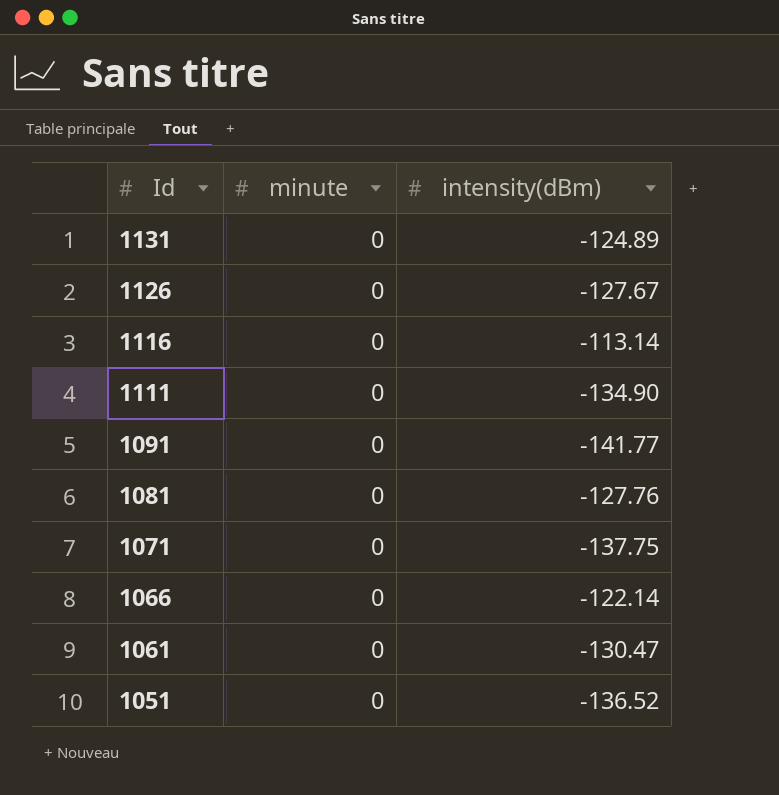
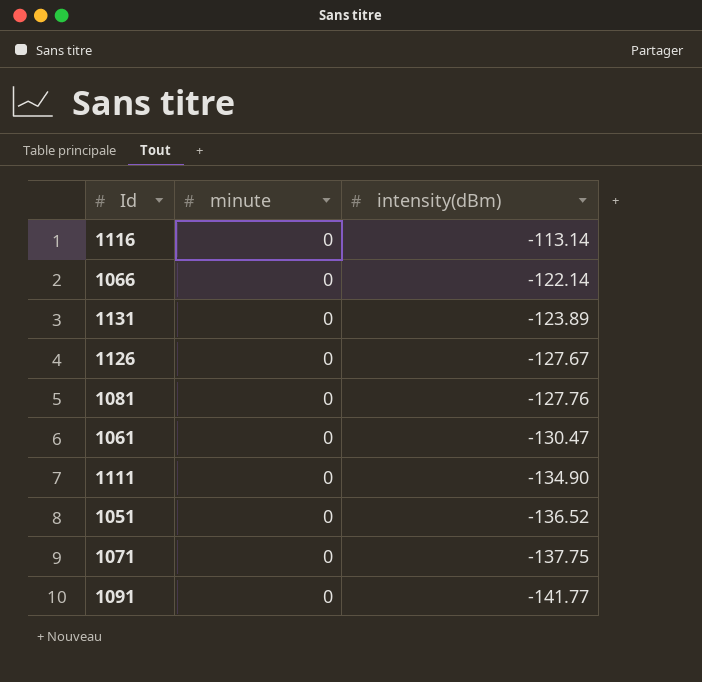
row order: Id descending -> intensity(dBm) descending
1131 | intensity(dBm): -124.89 -> -123.89

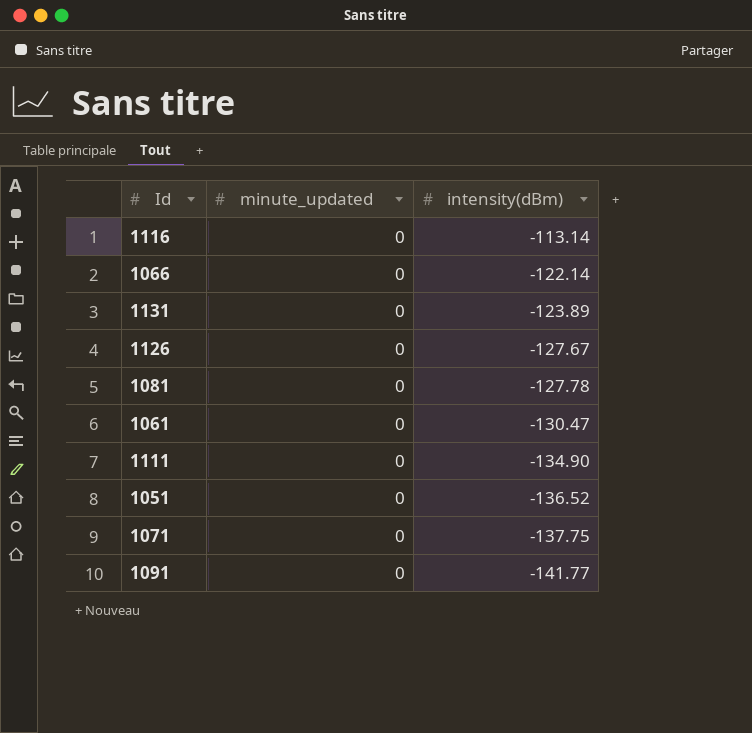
column name: minute -> minute_updated
1081 | intensity(dBm): -127.76 -> -127.78

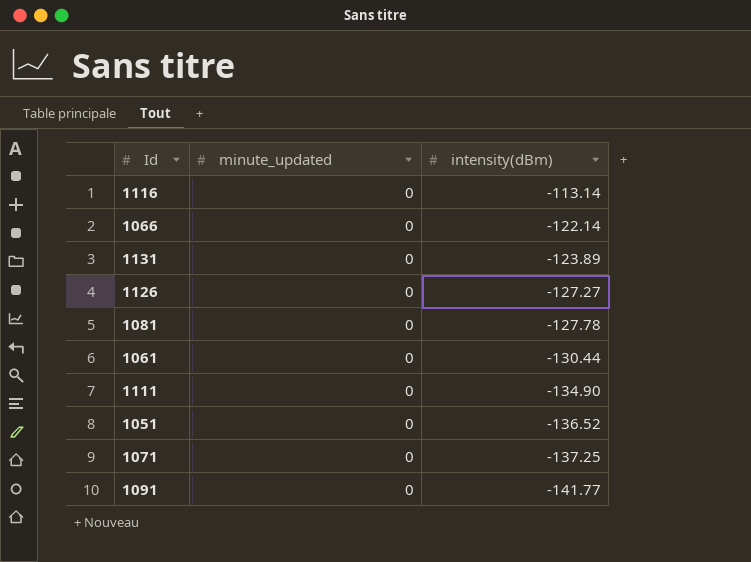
1126 | intensity(dBm): -127.67 -> -127.27
1061 | intensity(dBm): -130.47 -> -130.44
1071 | intensity(dBm): -137.75 -> -137.25

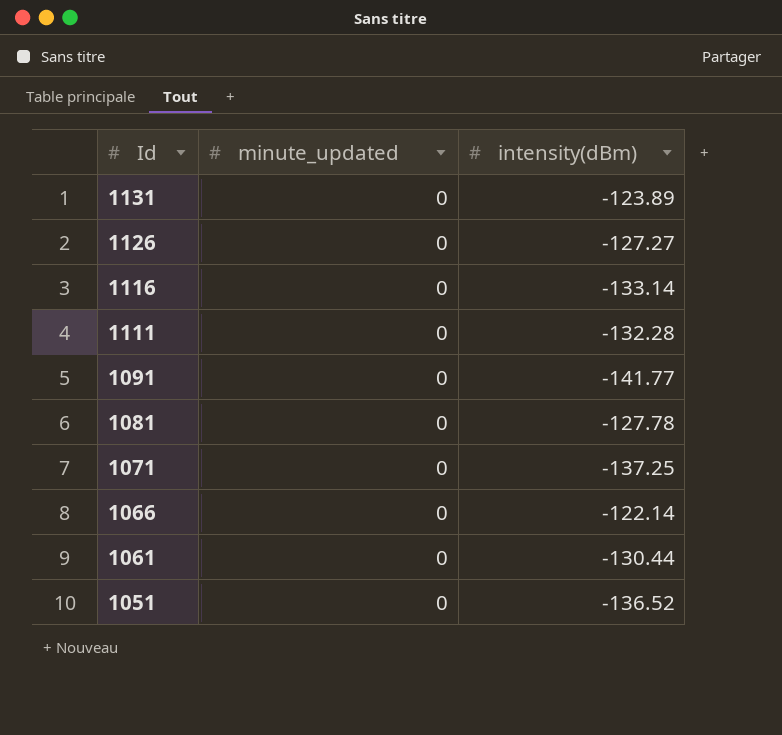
row order: intensity(dBm) descending -> Id descending
1116 | intensity(dBm): -113.14 -> -133.14
1111 | intensity(dBm): -134.90 -> -132.28

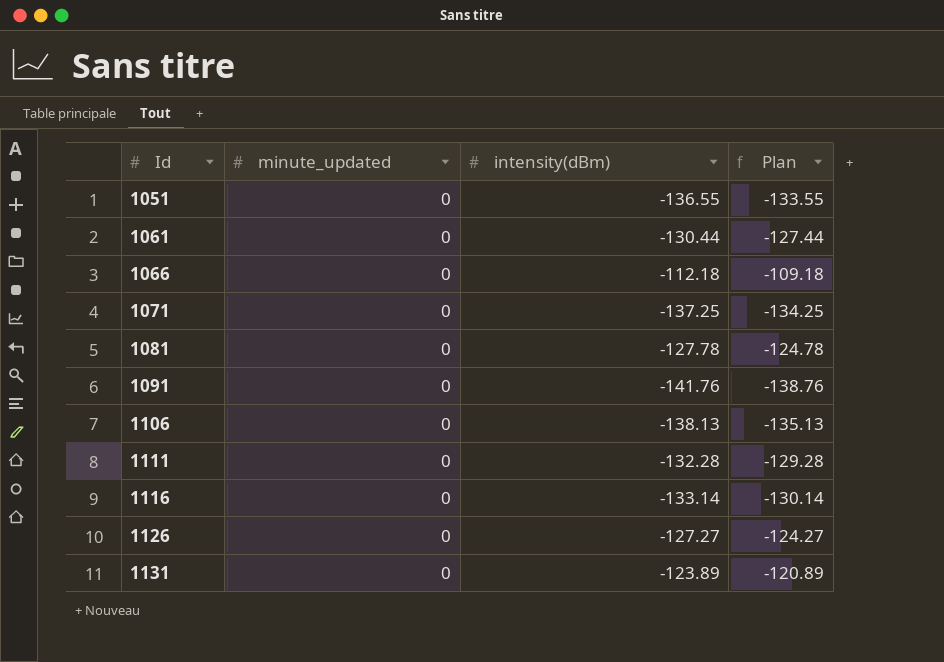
row order: Id descending -> Id ascending
column Plan | formula: none -> [intensity(dBm)] + 3
1051 | intensity(dBm): -136.52 -> -136.55
1066 | intensity(dBm): -122.14 -> -112.18
1091 | intensity(dBm): -141.77 -> -141.76
row 1106: none -> 0 | -138.13 | -135.13

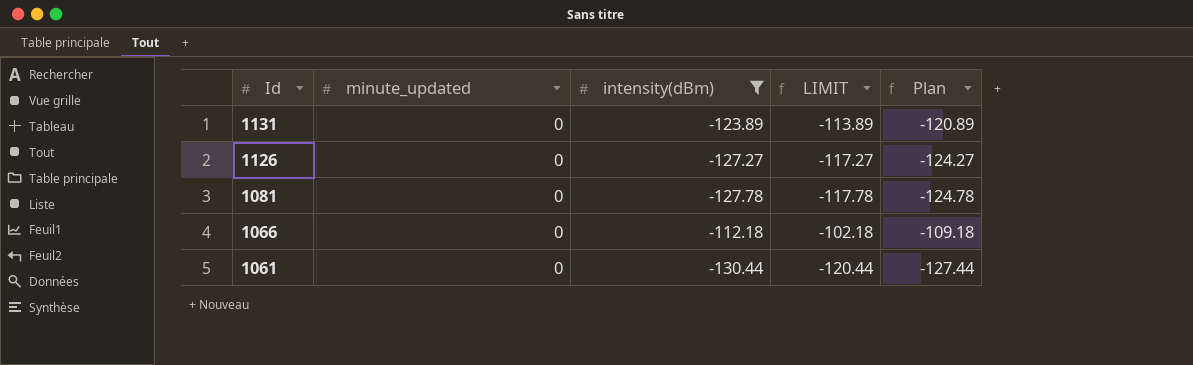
filter: none -> intensity(dBm) >= -130.44
row order: Id ascending -> Id descending
column LIMIT | formula: none -> [intensity(dBm)] + 10

